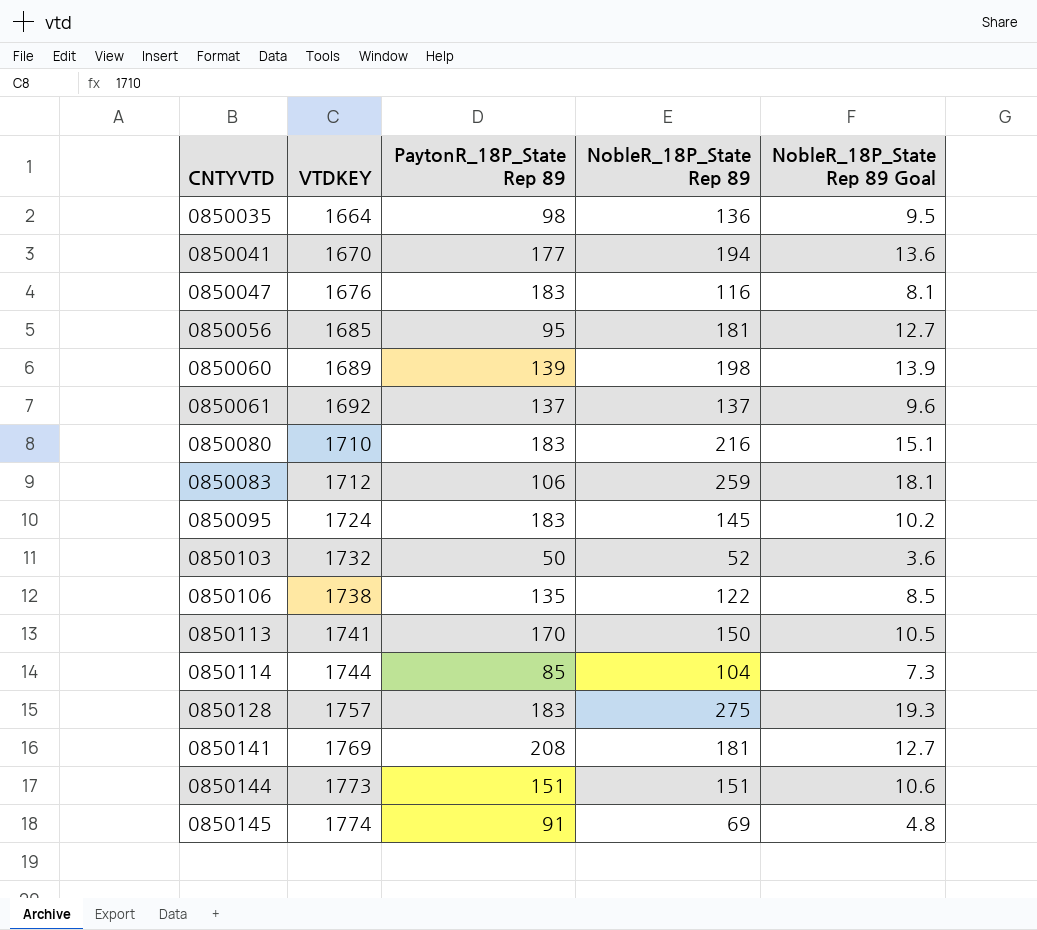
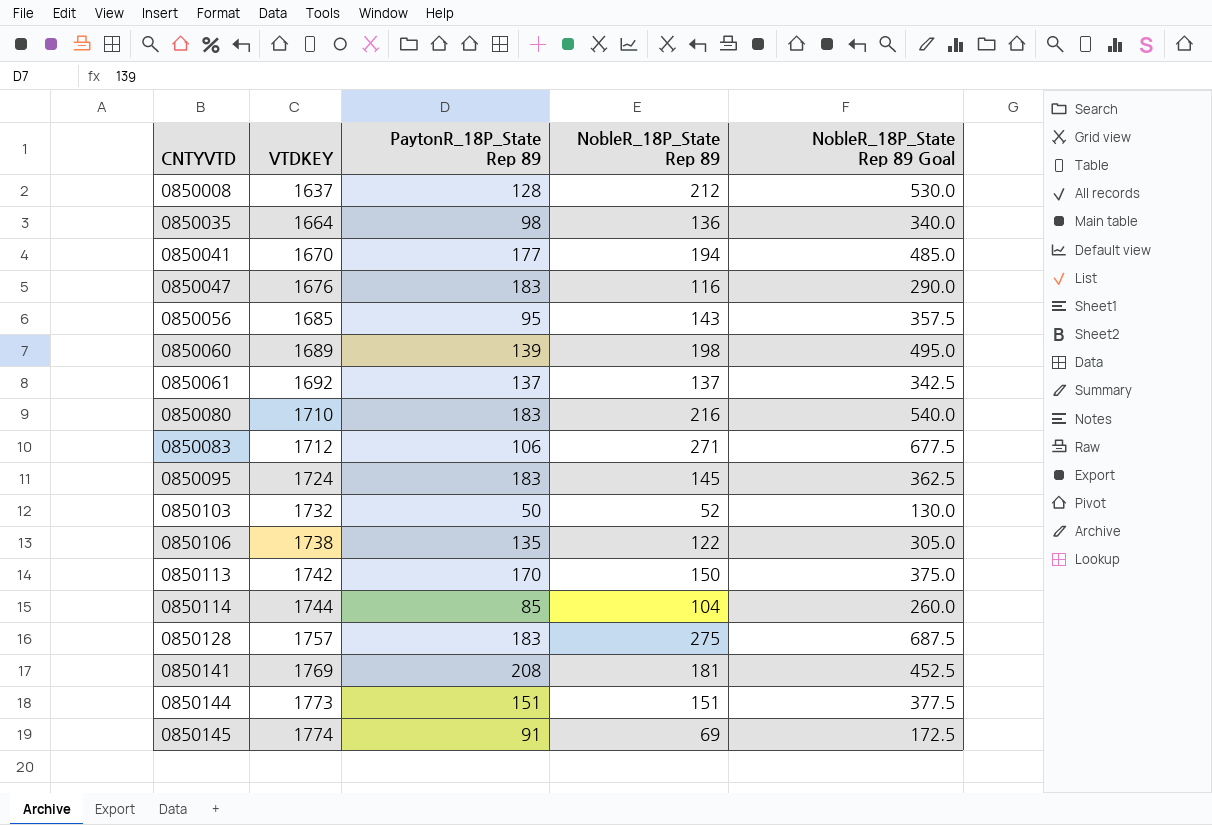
column NobleR_18P_State Rep 89 Goal | formula: [NobleR_18P_State Rep 89] * 0.07 -> [NobleR_18P_State Rep 89] * 2.5
row 0850008: none -> 1637 | 128 | 212 | 530.0
0850056 | NobleR_18P_State Rep 89: 181 -> 143
0850083 | NobleR_18P_State Rep 89: 259 -> 271
0850113 | VTDKEY: 1741 -> 1742

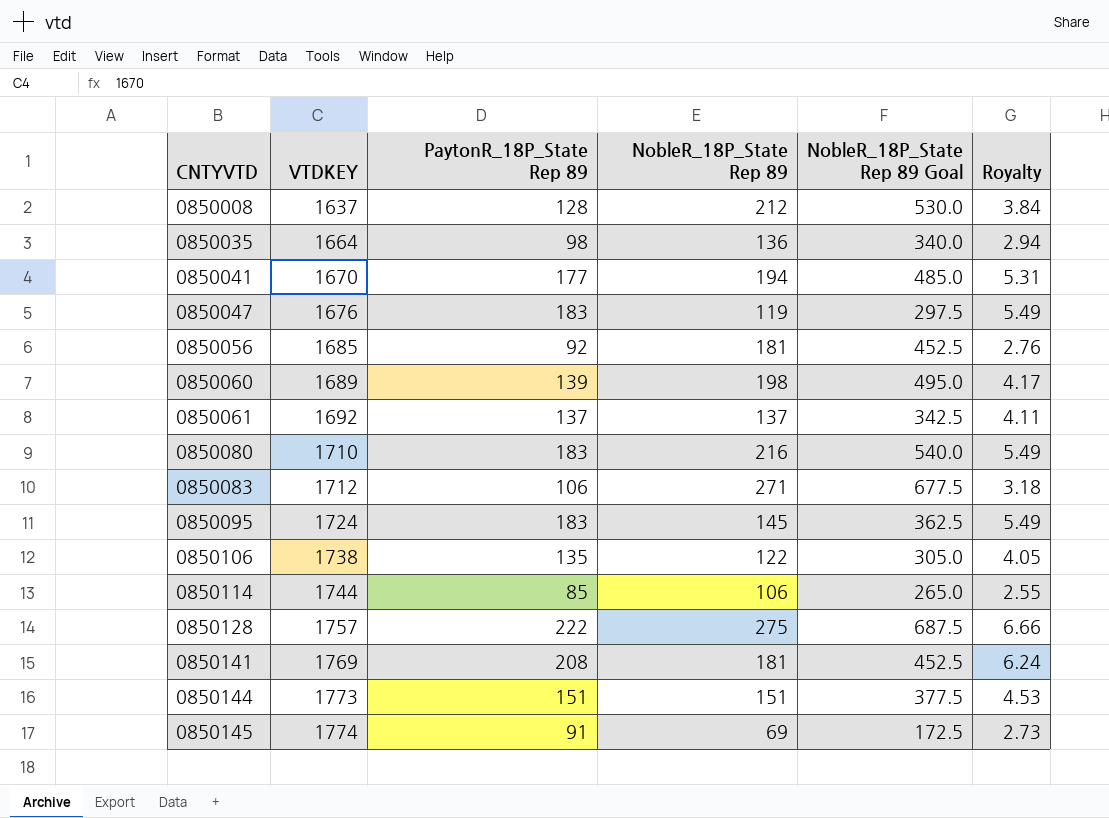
column Royalty | formula: none -> [PaytonR_18P_State Rep 89] * 0.03
row 0850103: 1732 | 50 | 52 | 130.0 -> none
row 0850113: 1742 | 170 | 150 | 375.0 -> none
0850047 | NobleR_18P_State Rep 89: 116 -> 119
0850047 | NobleR_18P_State Rep 89 Goal: 290.0 -> 297.5
0850056 | PaytonR_18P_State Rep 89: 95 -> 92
0850056 | NobleR_18P_State Rep 89: 143 -> 181
0850056 | NobleR_18P_State Rep 89 Goal: 357.5 -> 452.5
0850114 | NobleR_18P_State Rep 89: 104 -> 106
0850114 | NobleR_18P_State Rep 89 Goal: 260.0 -> 265.0
0850128 | PaytonR_18P_State Rep 89: 183 -> 222

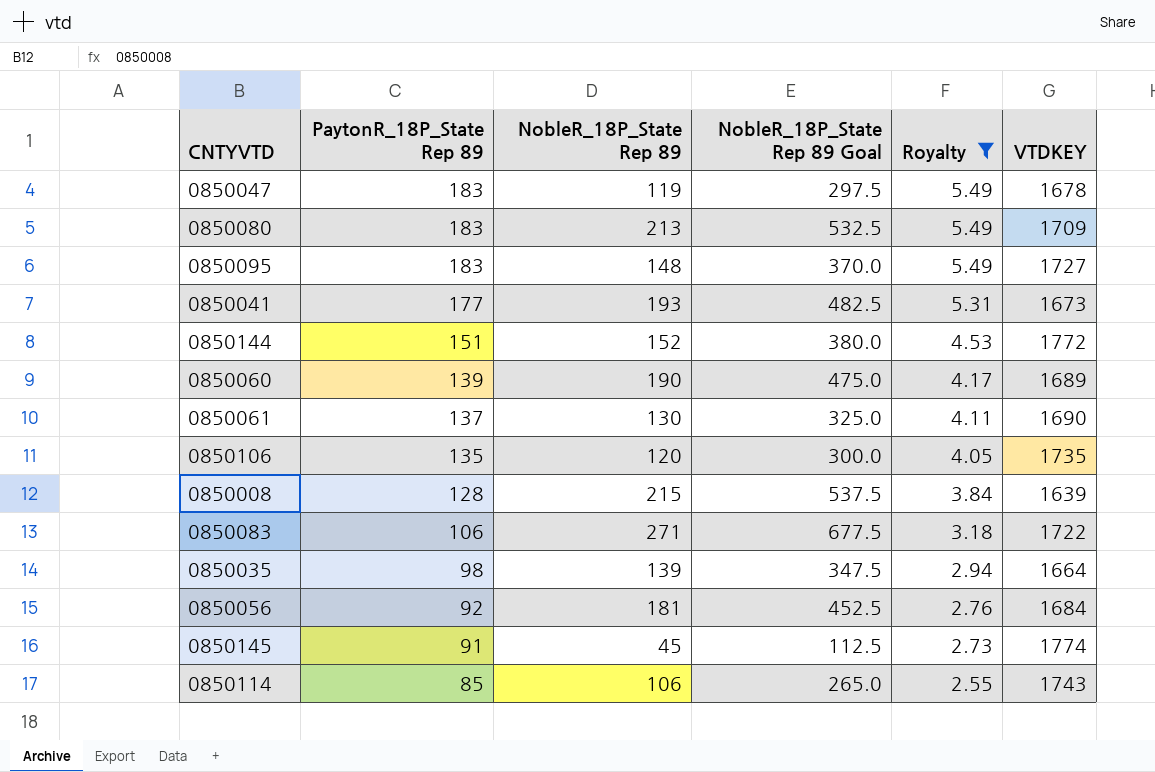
filter: none -> Royalty <= 5.49
row order: CNTYVTD ascending -> PaytonR_18P_State Rep 89 descending
column VTDKEY | position: 2 -> 6
0850047 | VTDKEY: 1676 -> 1678
0850080 | NobleR_18P_State Rep 89: 216 -> 213
0850080 | NobleR_18P_State Rep 89 Goal: 540.0 -> 532.5
0850080 | VTDKEY: 1710 -> 1709
0850095 | NobleR_18P_State Rep 89: 145 -> 148
0850095 | NobleR_18P_State Rep 89 Goal: 362.5 -> 370.0
0850095 | VTDKEY: 1724 -> 1727
0850041 | NobleR_18P_State Rep 89: 194 -> 193
0850041 | NobleR_18P_State Rep 89 Goal: 485.0 -> 482.5
0850041 | VTDKEY: 1670 -> 1673
0850144 | NobleR_18P_State Rep 89: 151 -> 152
0850144 | NobleR_18P_State Rep 89 Goal: 377.5 -> 380.0
0850144 | VTDKEY: 1773 -> 1772
0850060 | NobleR_18P_State Rep 89: 198 -> 190
0850060 | NobleR_18P_State Rep 89 Goal: 495.0 -> 475.0
0850061 | NobleR_18P_State Rep 89: 137 -> 130
0850061 | NobleR_18P_State Rep 89 Goal: 342.5 -> 325.0
0850061 | VTDKEY: 1692 -> 1690
0850106 | NobleR_18P_State Rep 89: 122 -> 120
0850106 | NobleR_18P_State Rep 89 Goal: 305.0 -> 300.0
0850106 | VTDKEY: 1738 -> 1735
0850008 | NobleR_18P_State Rep 89: 212 -> 215
0850008 | NobleR_18P_State Rep 89 Goal: 530.0 -> 537.5
0850008 | VTDKEY: 1637 -> 1639
0850083 | VTDKEY: 1712 -> 1722
0850035 | NobleR_18P_State Rep 89: 136 -> 139
0850035 | NobleR_18P_State Rep 89 Goal: 340.0 -> 347.5
0850056 | VTDKEY: 1685 -> 1684
0850145 | NobleR_18P_State Rep 89: 69 -> 45
0850145 | NobleR_18P_State Rep 89 Goal: 172.5 -> 112.5
0850114 | VTDKEY: 1744 -> 1743

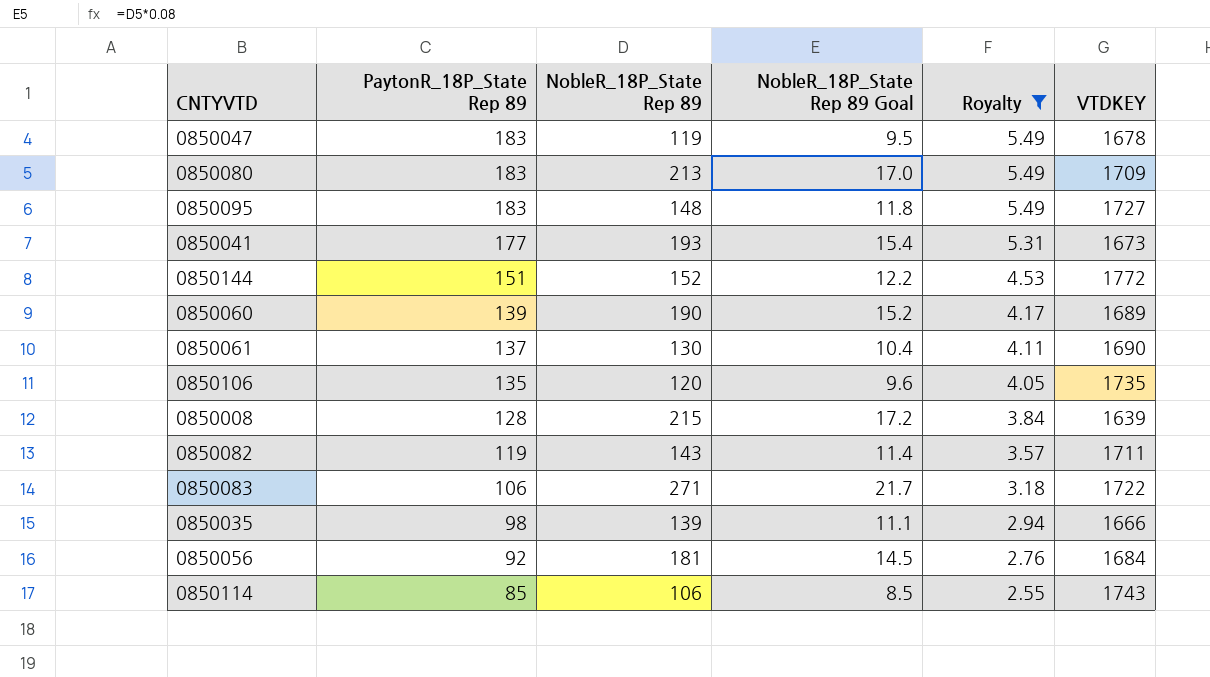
column NobleR_18P_State Rep 89 Goal | formula: [NobleR_18P_State Rep 89] * 2.5 -> [NobleR_18P_State Rep 89] * 0.08
row 0850145: 91 | 45 | 112.5 | 2.73 | 1774 -> none
row 0850082: none -> 119 | 143 | 11.4 | 3.57 | 1711
0850035 | VTDKEY: 1664 -> 1666

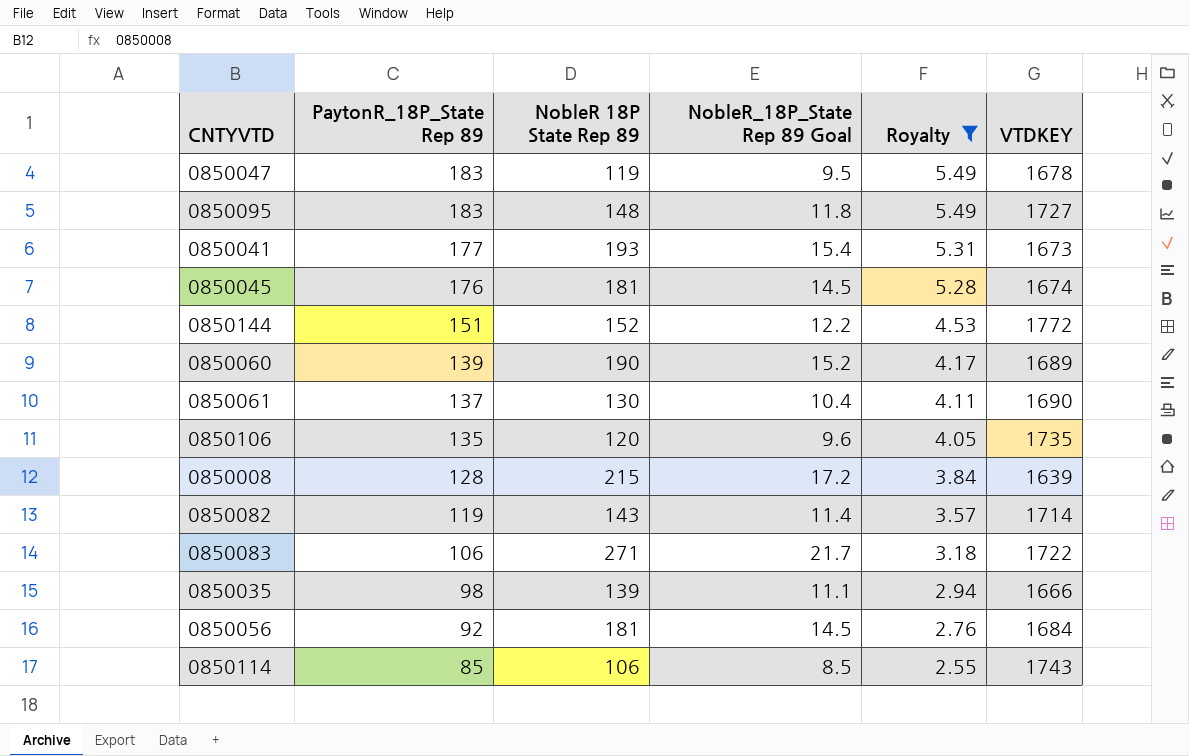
column name: NobleR_18P_State Rep 89 -> NobleR 18P State Rep 89
row 0850080: 183 | 213 | 17.0 | 5.49 | 1709 -> none
row 0850045: none -> 176 | 181 | 14.5 | 5.28 | 1674
0850082 | VTDKEY: 1711 -> 1714

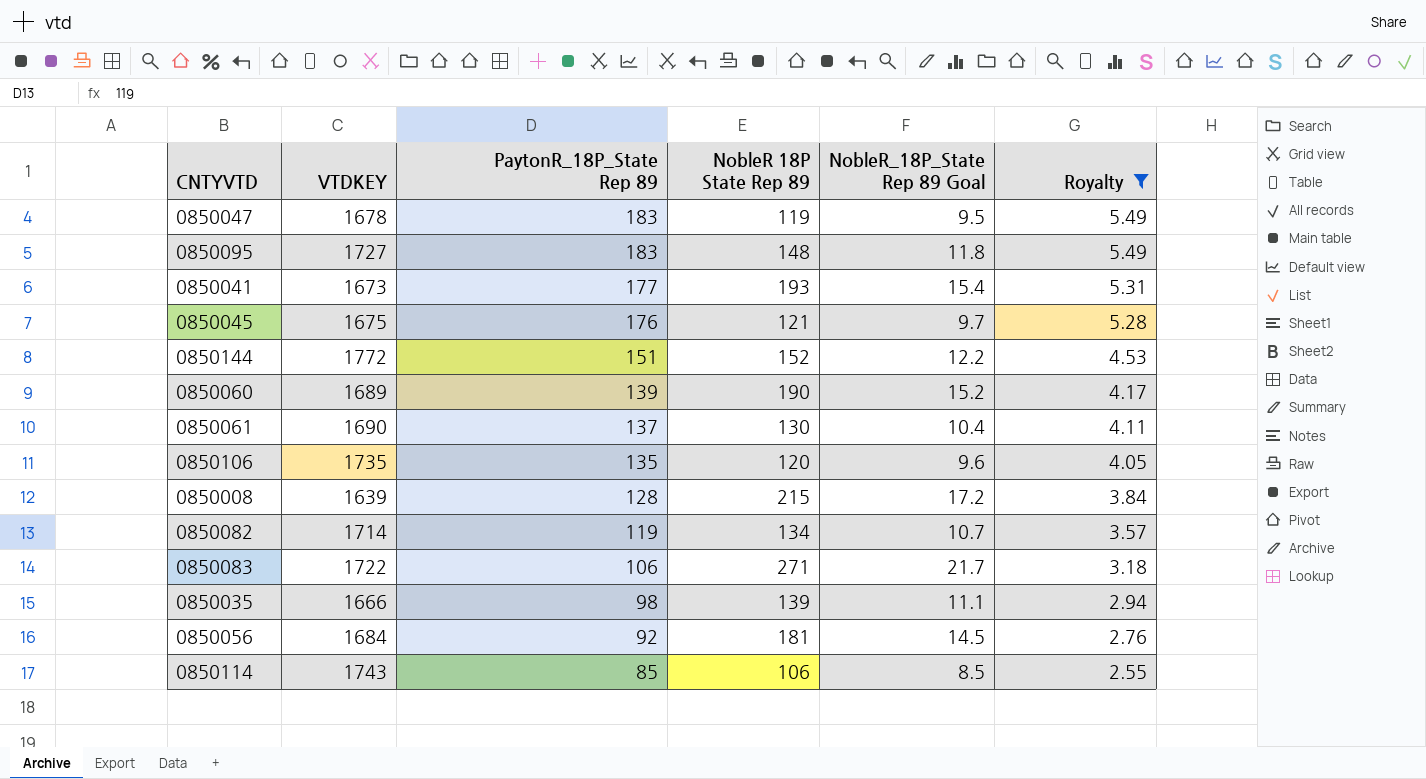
column VTDKEY | position: 6 -> 2
0850045 | VTDKEY: 1674 -> 1675
0850045 | NobleR 18P State Rep 89: 181 -> 121
0850045 | NobleR_18P_State Rep 89 Goal: 14.5 -> 9.7
0850082 | NobleR 18P State Rep 89: 143 -> 134
0850082 | NobleR_18P_State Rep 89 Goal: 11.4 -> 10.7

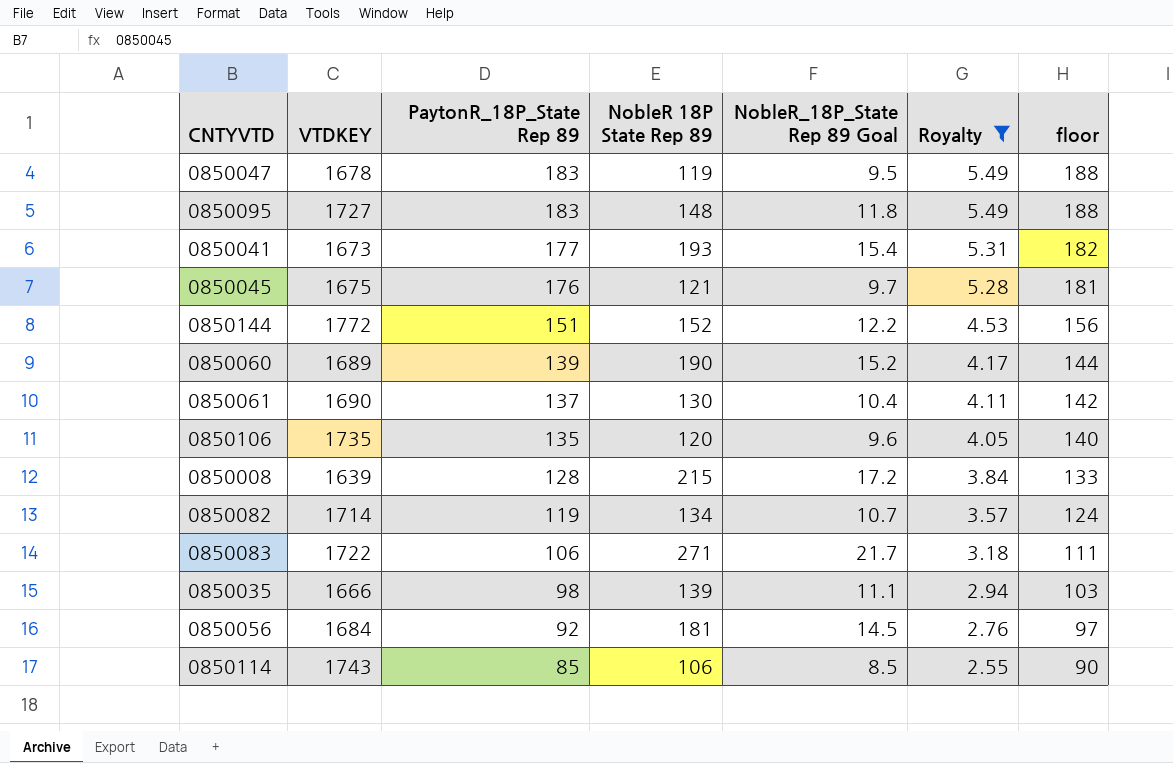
column floor | formula: none -> [PaytonR_18P_State Rep 89] + 5

